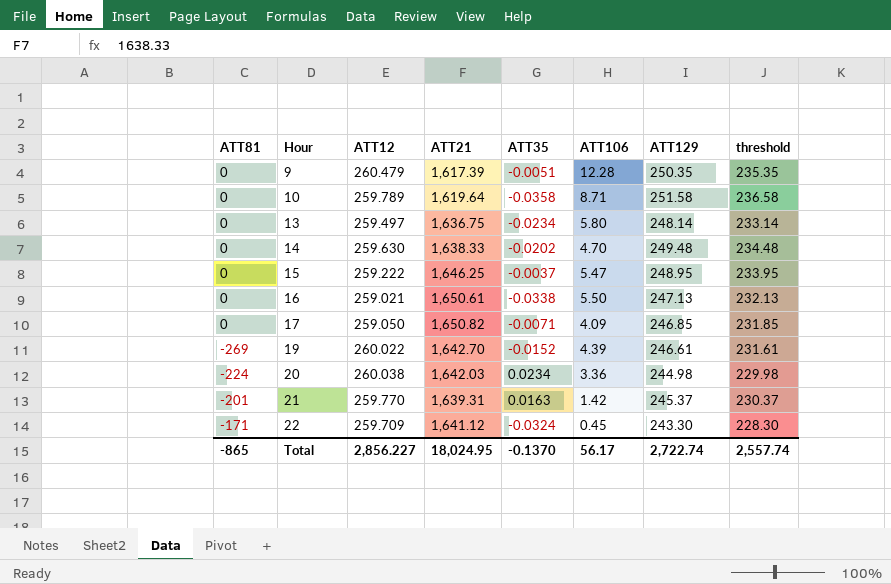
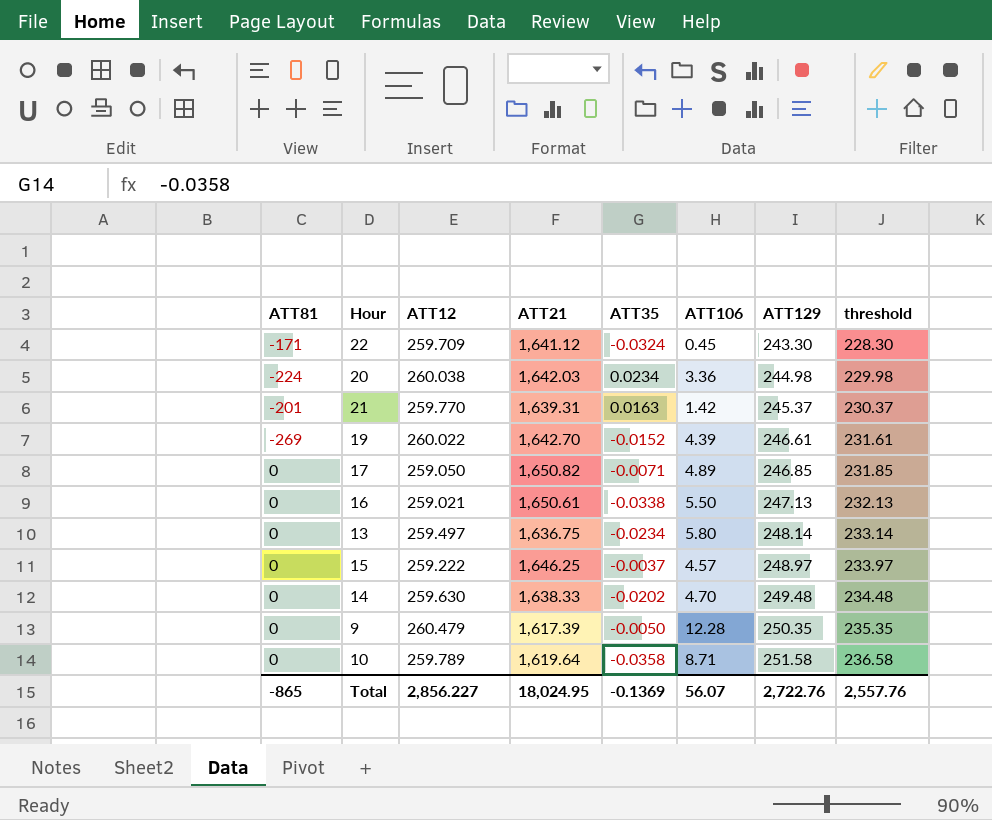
row order: Hour ascending -> ATT129 ascending
17 | ATT106: 4.09 -> 4.89
15 | ATT106: 5.47 -> 4.57
15 | ATT129: 248.95 -> 248.97
15 | threshold: 233.95 -> 233.97
9 | ATT35: -0.0051 -> -0.0050
Total | ATT35: -0.1370 -> -0.1369
Total | ATT106: 56.17 -> 56.07
Total | ATT129: 2,722.74 -> 2,722.76
Total | threshold: 2,557.74 -> 2,557.76

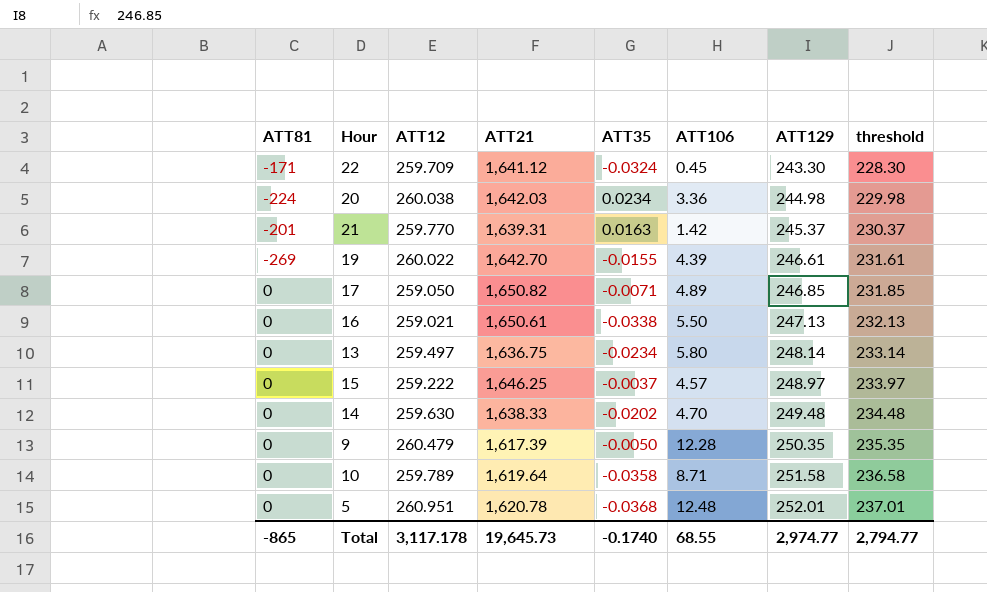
19 | ATT35: -0.0152 -> -0.0155
row 5: none -> 0 | 260.951 | 1,620.78 | -0.0368 | 12.48 | 252.01 | 237.01
Total | ATT12: 2,856.227 -> 3,117.178
Total | ATT21: 18,024.95 -> 19,645.73
Total | ATT35: -0.1369 -> -0.1740
Total | ATT106: 56.07 -> 68.55
Total | ATT129: 2,722.76 -> 2,974.77
Total | threshold: 2,557.76 -> 2,794.77

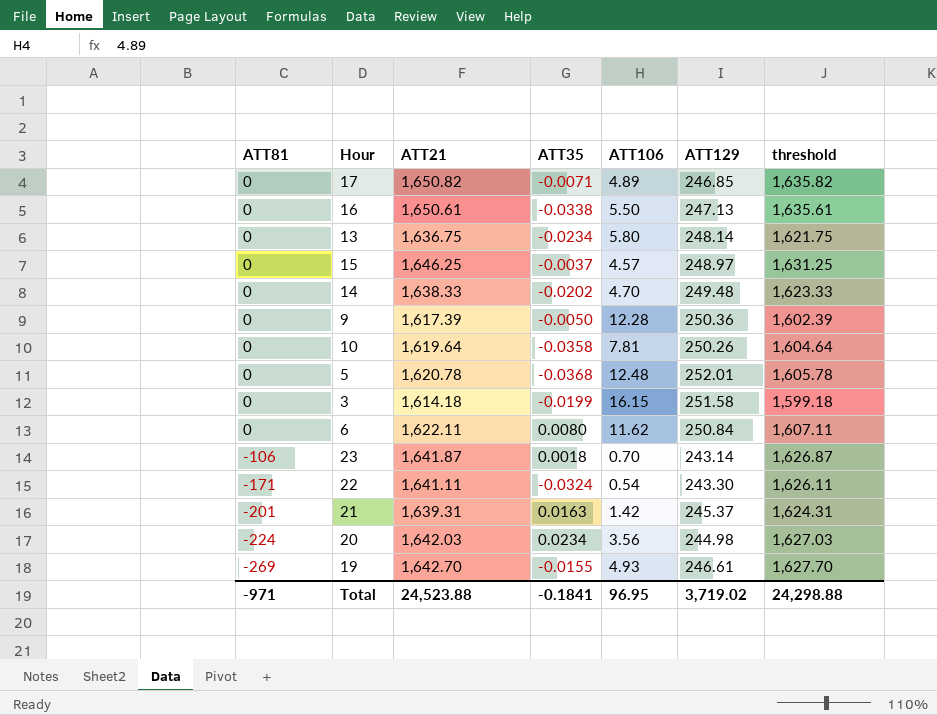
row order: ATT129 ascending -> ATT81 descending
column ATT12 | position: 3 -> none
column threshold | formula: [ATT129] - 15 -> [ATT21] - 15
9 | ATT129: 250.35 -> 250.36
10 | ATT106: 8.71 -> 7.81
10 | ATT129: 251.58 -> 250.26
row 3: none -> 0 | 1,614.18 | -0.0199 | 16.15 | 251.58 | 1,599.18
row 6: none -> 0 | 1,622.11 | 0.0080 | 11.62 | 250.84 | 1,607.11
row 23: none -> -106 | 1,641.87 | 0.0018 | 0.70 | 243.14 | 1,626.87
22 | ATT21: 1,641.12 -> 1,641.11
22 | ATT106: 0.45 -> 0.54
20 | ATT106: 3.36 -> 3.56
19 | ATT106: 4.39 -> 4.93
Total | ATT81: -865 -> -971
Total | ATT21: 19,645.73 -> 24,523.88
Total | ATT35: -0.1740 -> -0.1841
Total | ATT106: 68.55 -> 96.95
Total | ATT129: 2,974.77 -> 3,719.02
Total | threshold: 2,794.77 -> 24,298.88

